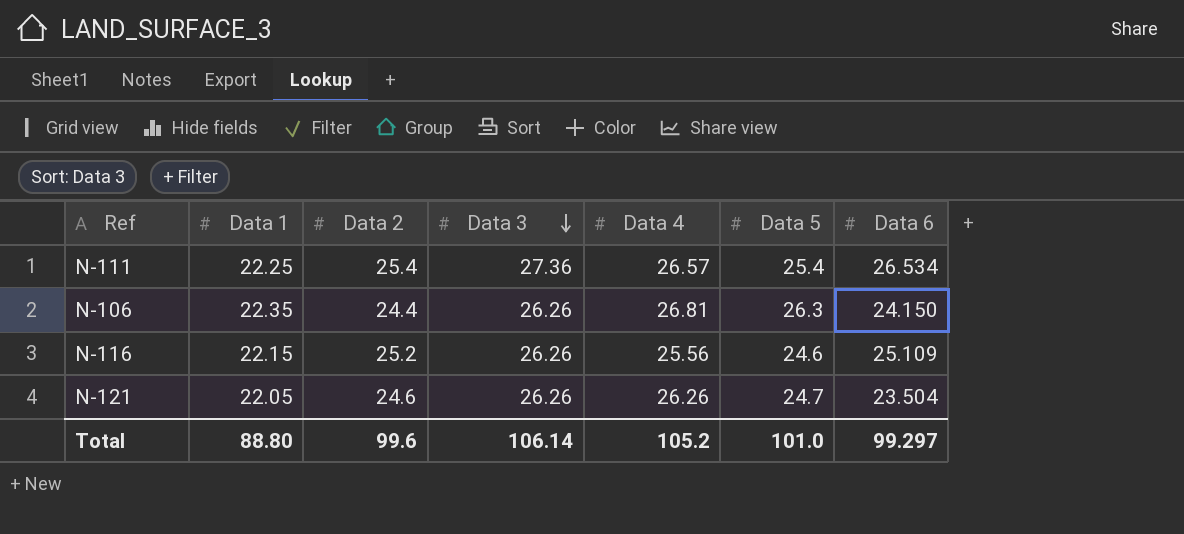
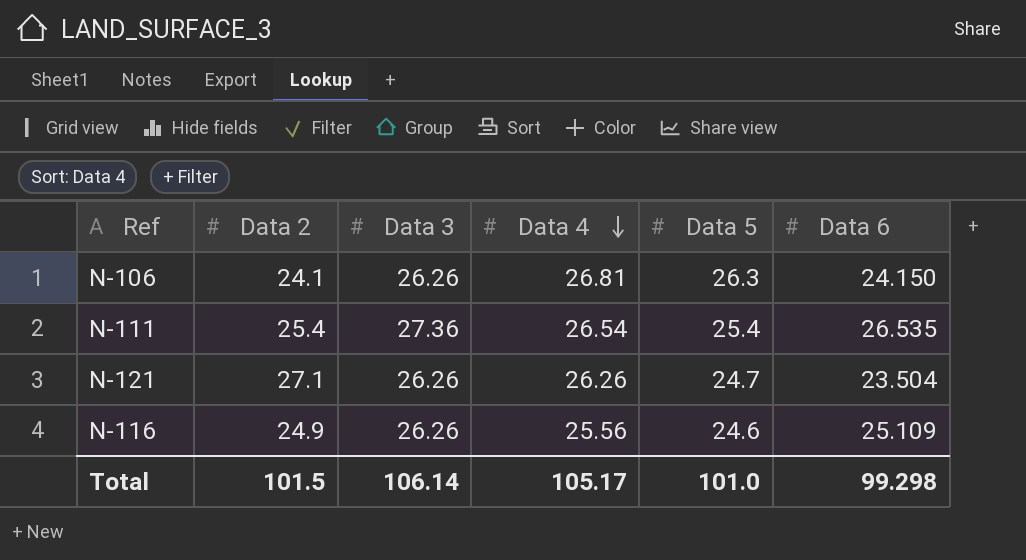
row order: Data 3 descending -> Data 4 descending
column Data 1 | position: 2 -> none
N-106 | Data 2: 24.4 -> 24.1
N-111 | Data 4: 26.57 -> 26.54
N-111 | Data 6: 26.534 -> 26.535
N-121 | Data 2: 24.6 -> 27.1
N-116 | Data 2: 25.2 -> 24.9
Total | Data 2: 99.6 -> 101.5
Total | Data 4: 105.2 -> 105.17
Total | Data 6: 99.297 -> 99.298

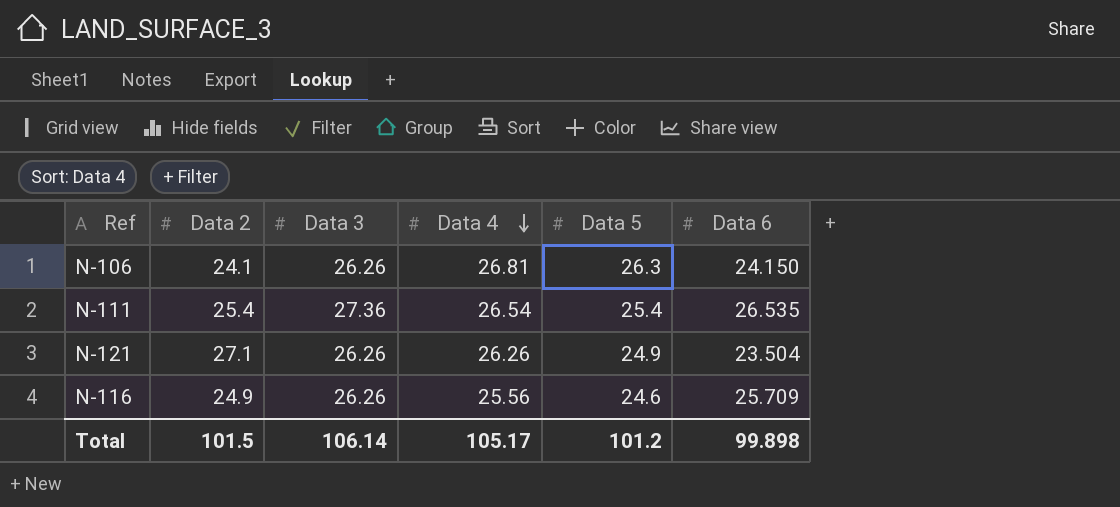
N-121 | Data 5: 24.7 -> 24.9
N-116 | Data 6: 25.109 -> 25.709
Total | Data 5: 101.0 -> 101.2
Total | Data 6: 99.298 -> 99.898

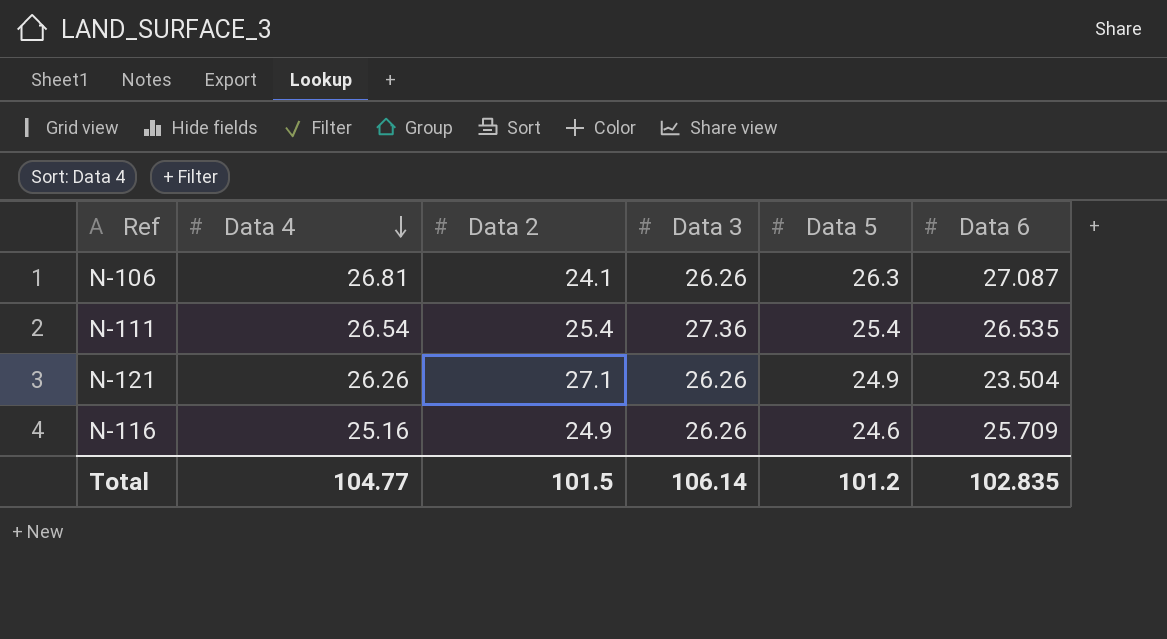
column Data 4 | position: 4 -> 2
N-106 | Data 6: 24.150 -> 27.087
N-116 | Data 4: 25.56 -> 25.16
Total | Data 4: 105.17 -> 104.77
Total | Data 6: 99.898 -> 102.835

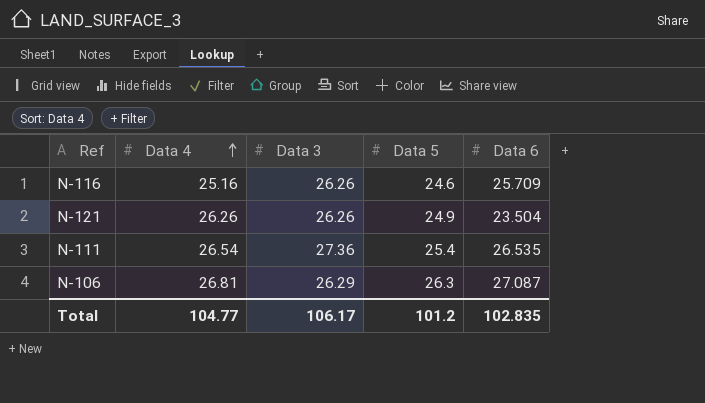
row order: Data 4 descending -> Data 4 ascending
column Data 2 | position: 3 -> none
N-106 | Data 3: 26.26 -> 26.29
Total | Data 3: 106.14 -> 106.17

